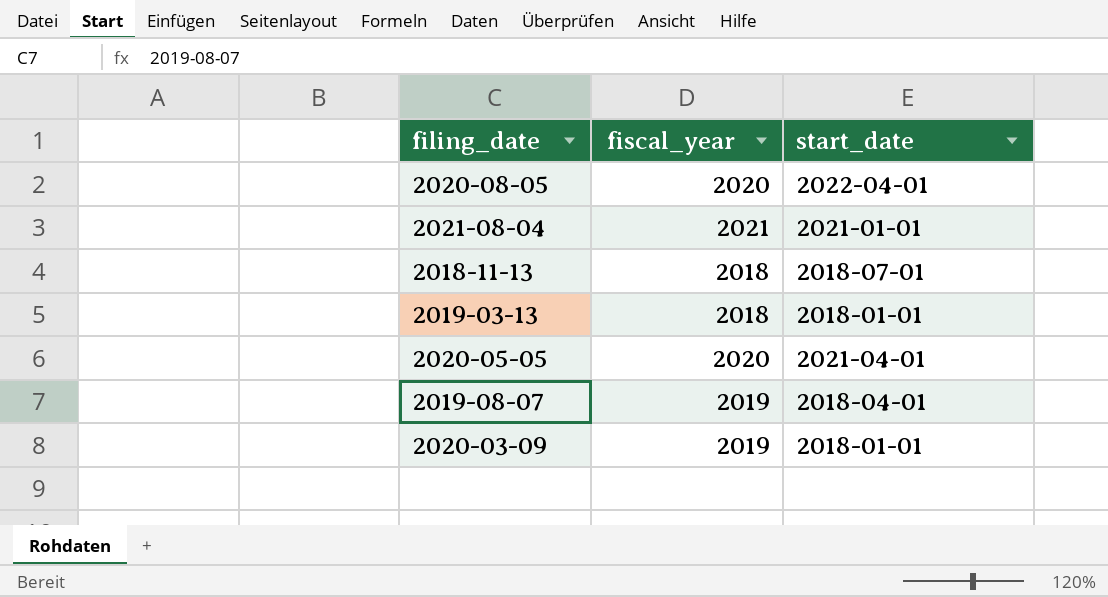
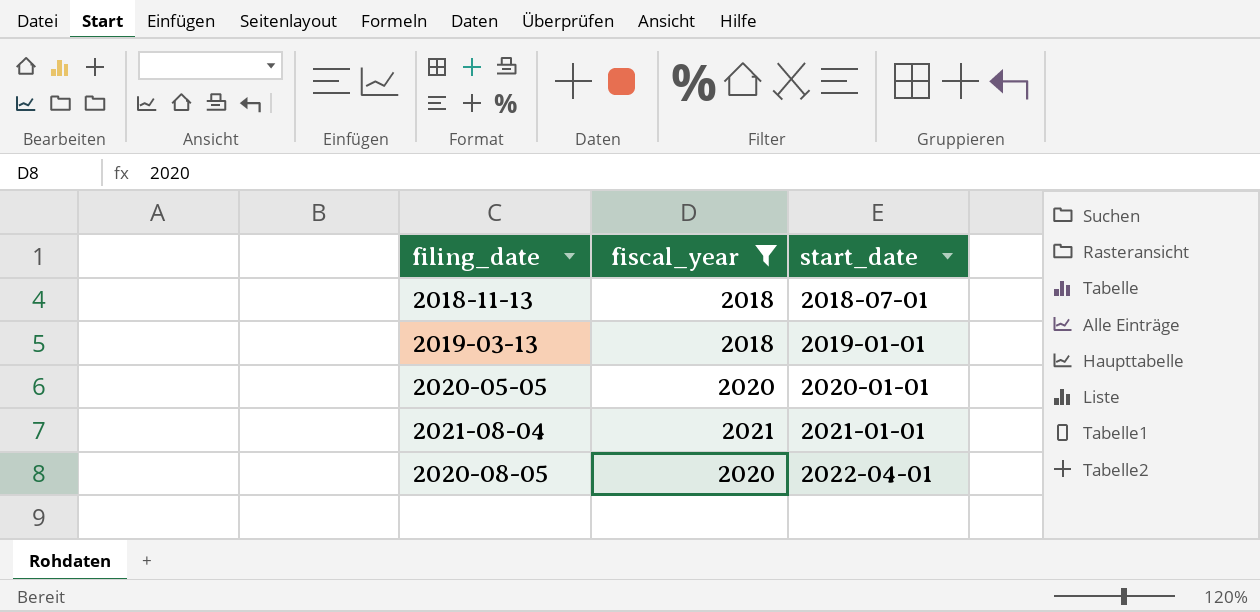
filter: none -> fiscal_year != 2019
row order: none -> start_date ascending
2019-03-13 | start_date: 2018-01-01 -> 2019-01-01
2020-05-05 | start_date: 2021-04-01 -> 2020-01-01

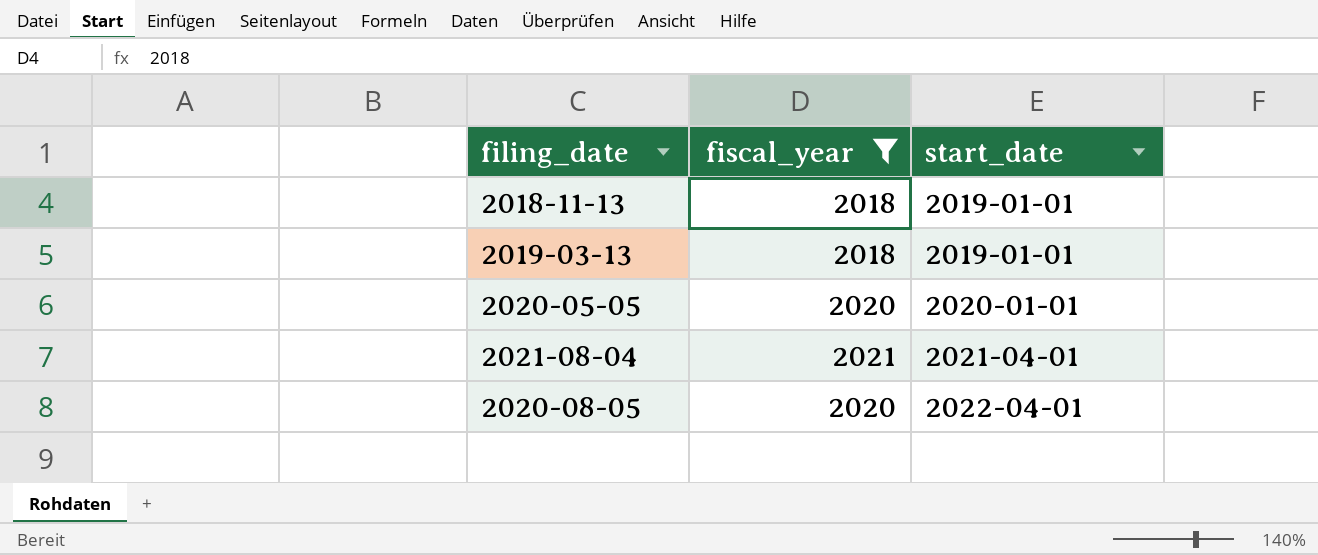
2018-11-13 | start_date: 2018-07-01 -> 2019-01-01
2021-08-04 | start_date: 2021-01-01 -> 2021-04-01

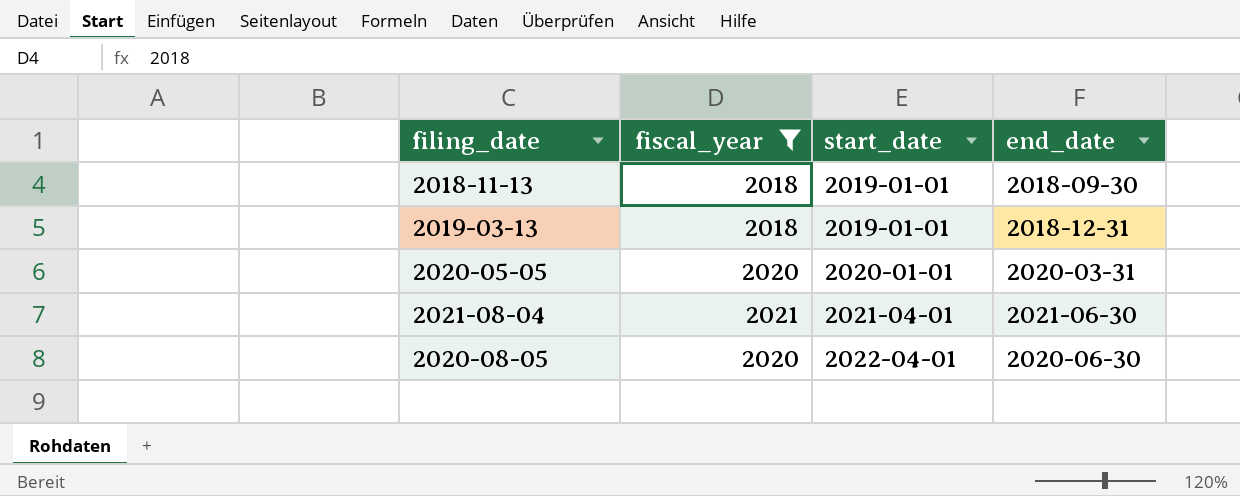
column end_date | position: none -> 4

